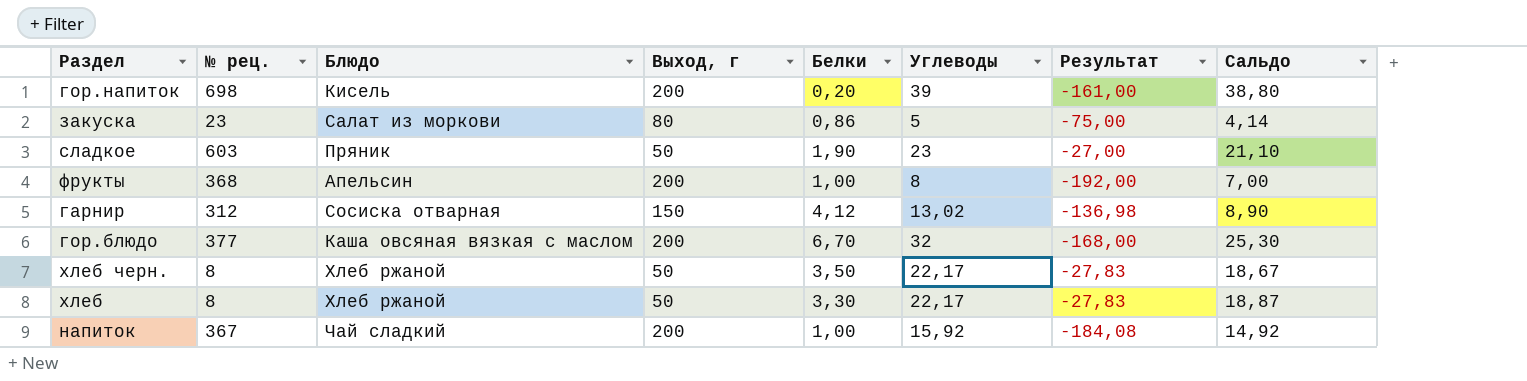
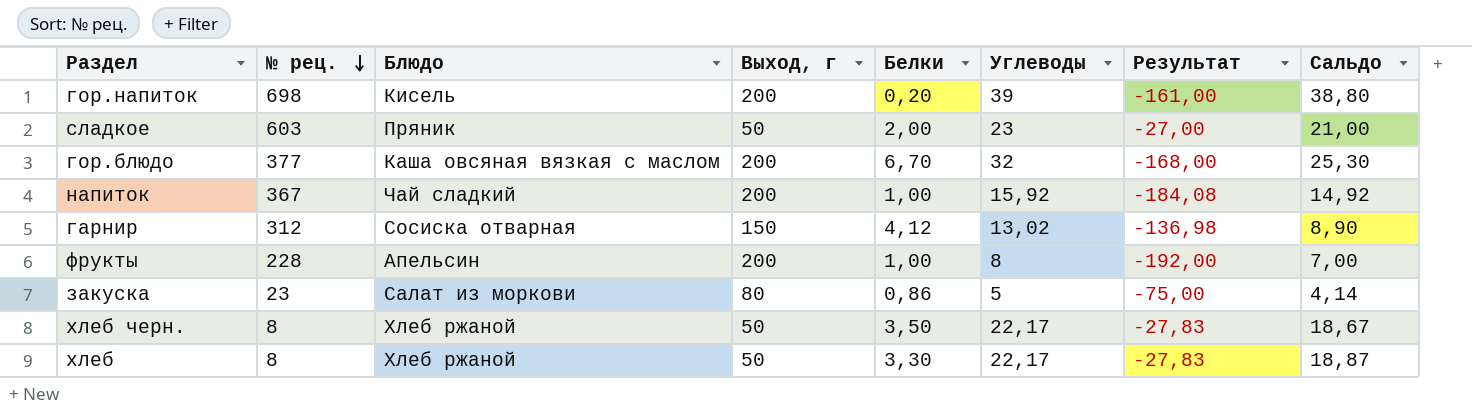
row order: none -> № рец. descending
сладкое | Белки: 1,90 -> 2,00
сладкое | Сальдо: 21,10 -> 21,00
фрукты | № рец.: 368 -> 228

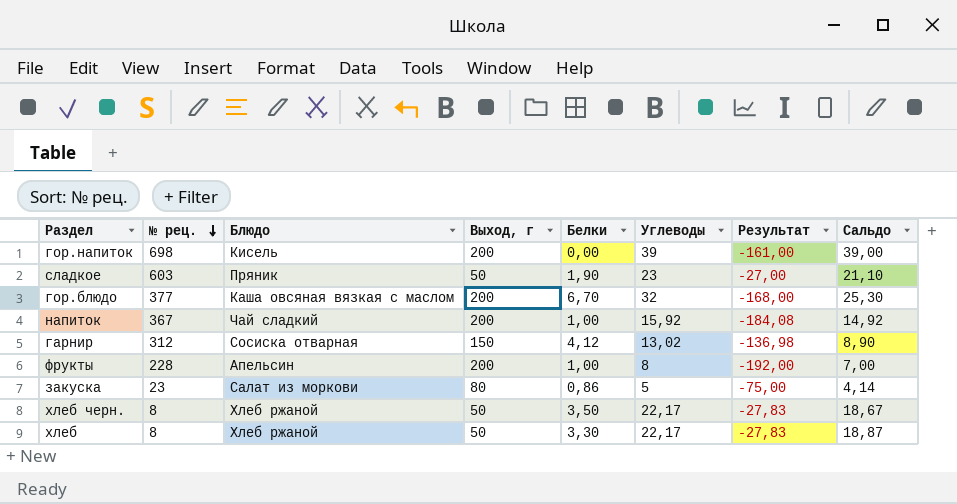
гор.напиток | Белки: 0,20 -> 0,00
гор.напиток | Сальдо: 38,80 -> 39,00
сладкое | Белки: 2,00 -> 1,90
сладкое | Сальдо: 21,00 -> 21,10

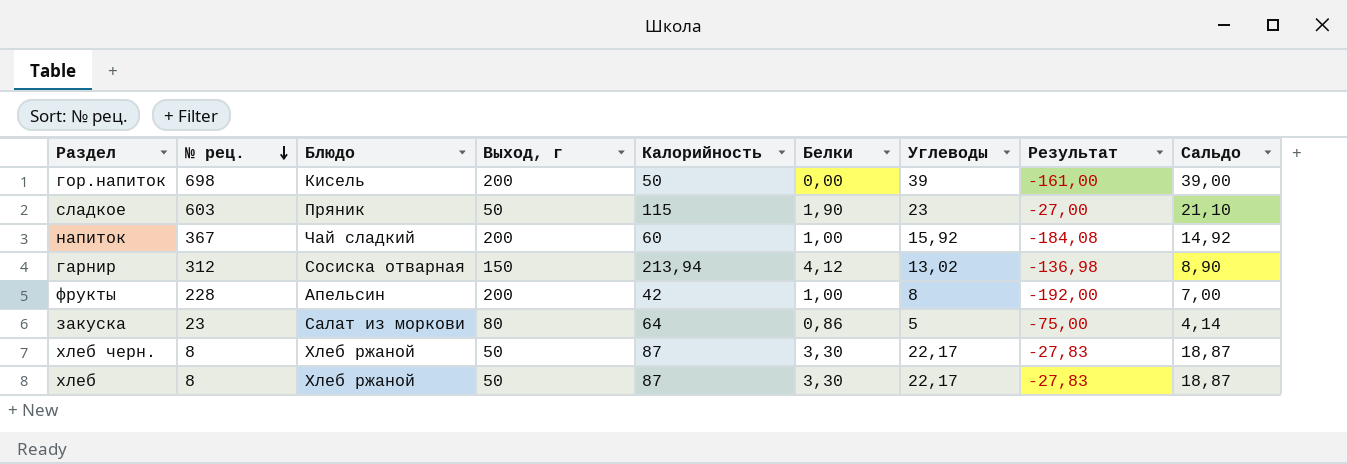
column Калорийность | position: none -> 5
row гор.блюдо: 377 | Каша овсяная вязкая с маслом | 200 | 6,70 | 32 | -168,00 | 25,30 -> none
хлеб черн. | Белки: 3,50 -> 3,30
хлеб черн. | Сальдо: 18,67 -> 18,87

